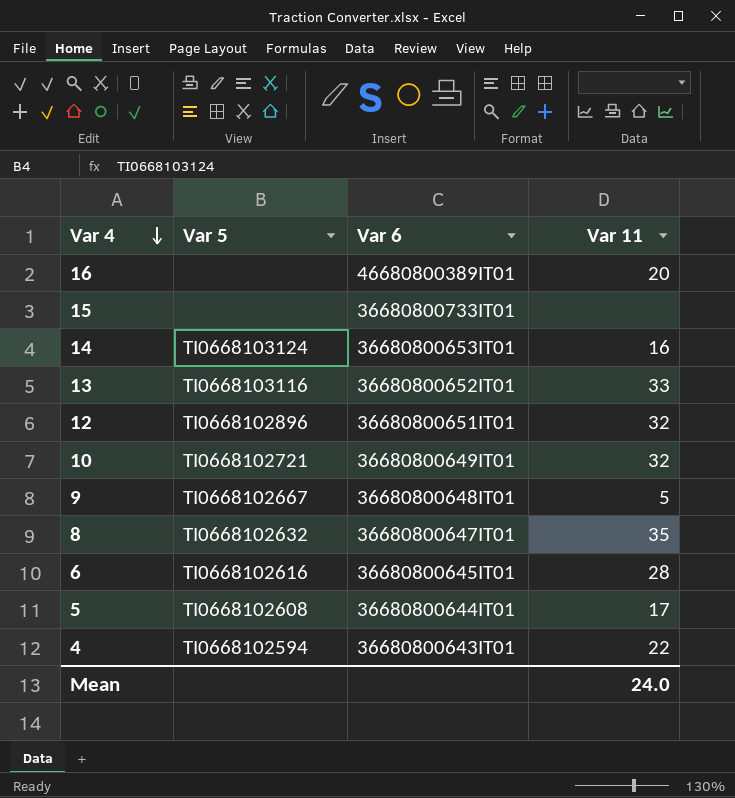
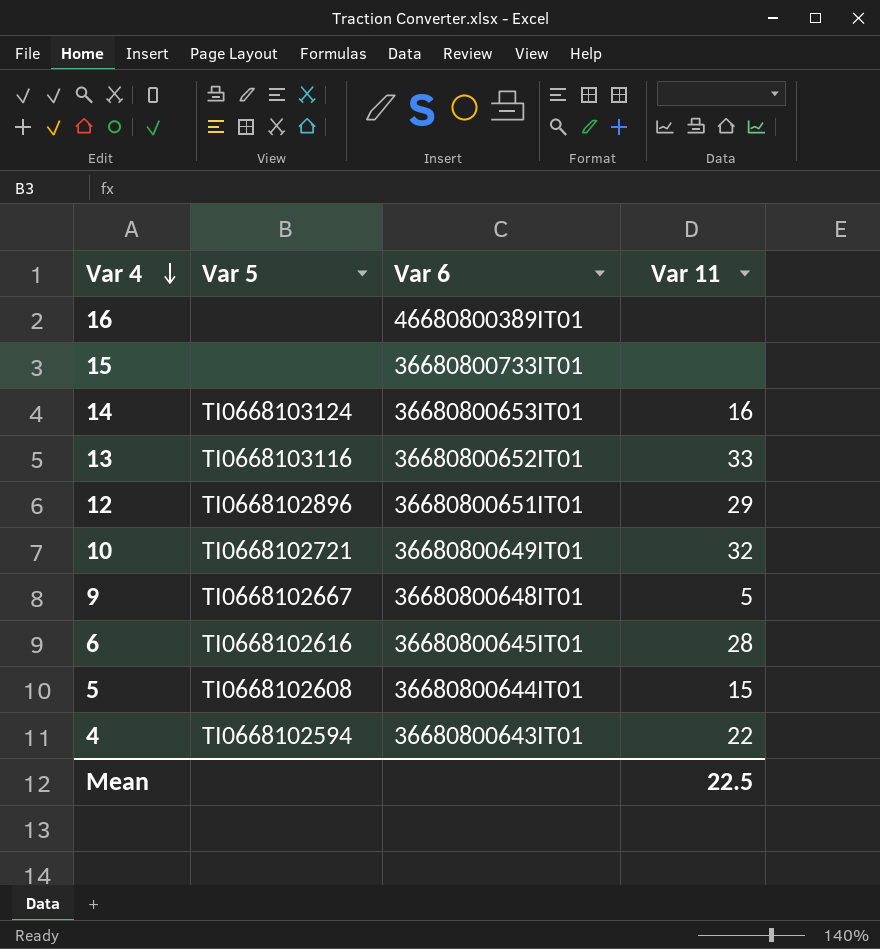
row 8: TI0668102632 | 36680800647IT01 | 35 -> none
16 | Var 11: 20 -> none
12 | Var 11: 32 -> 29
5 | Var 11: 17 -> 15
Mean | Var 11: 24.0 -> 22.5

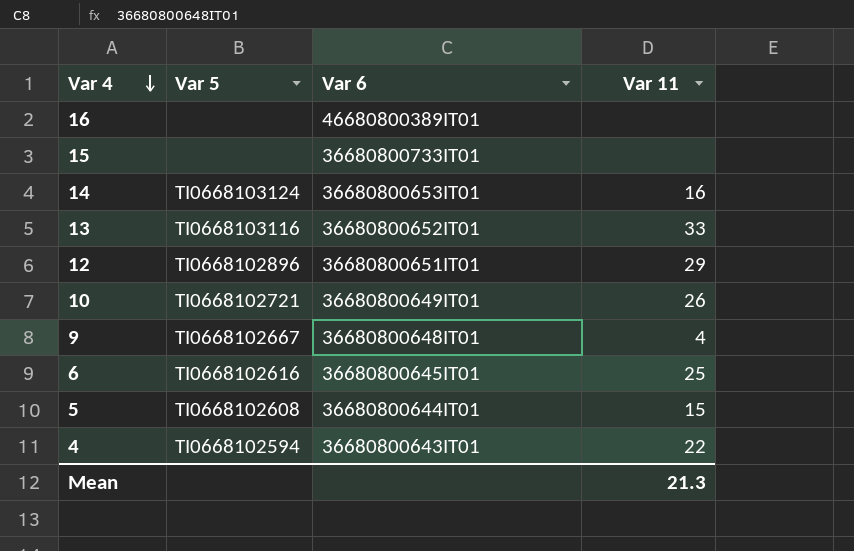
10 | Var 11: 32 -> 26
9 | Var 11: 5 -> 4
6 | Var 11: 28 -> 25
Mean | Var 11: 22.5 -> 21.3

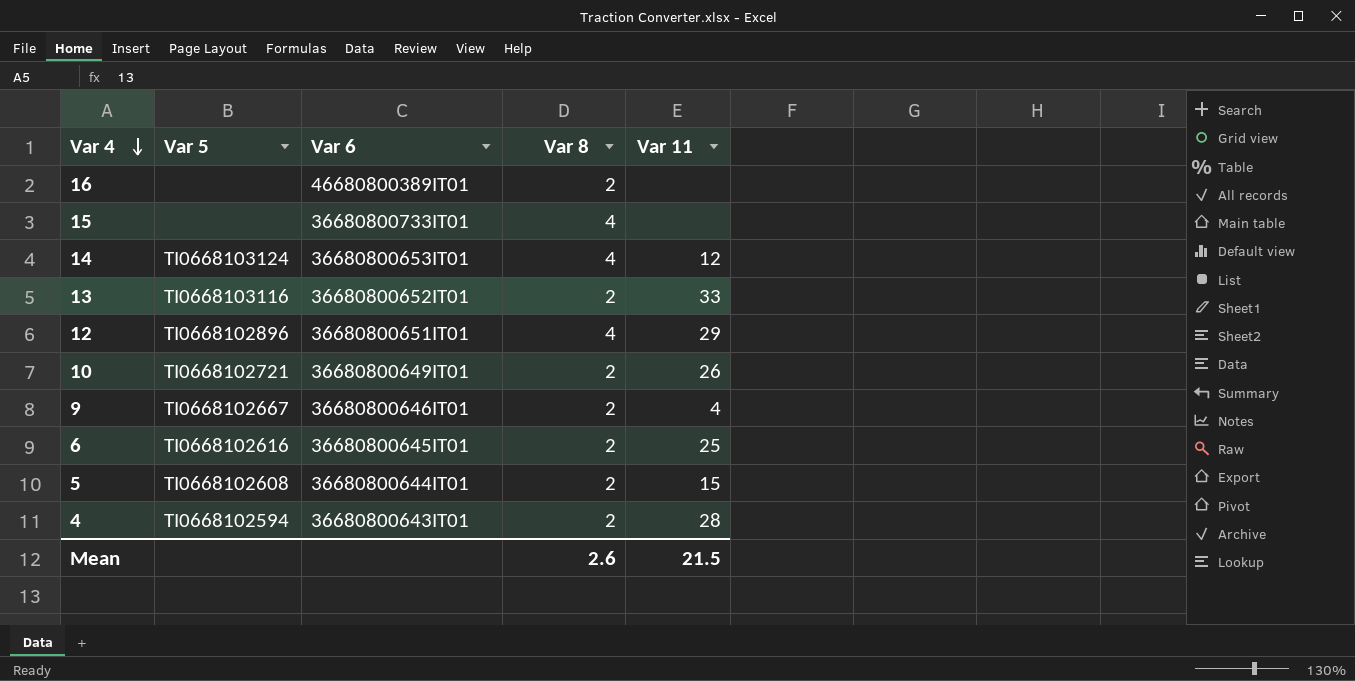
column Var 8 | position: none -> 4
14 | Var 11: 16 -> 12
9 | Var 6: 36680800648IT01 -> 36680800646IT01
4 | Var 11: 22 -> 28
Mean | Var 11: 21.3 -> 21.5

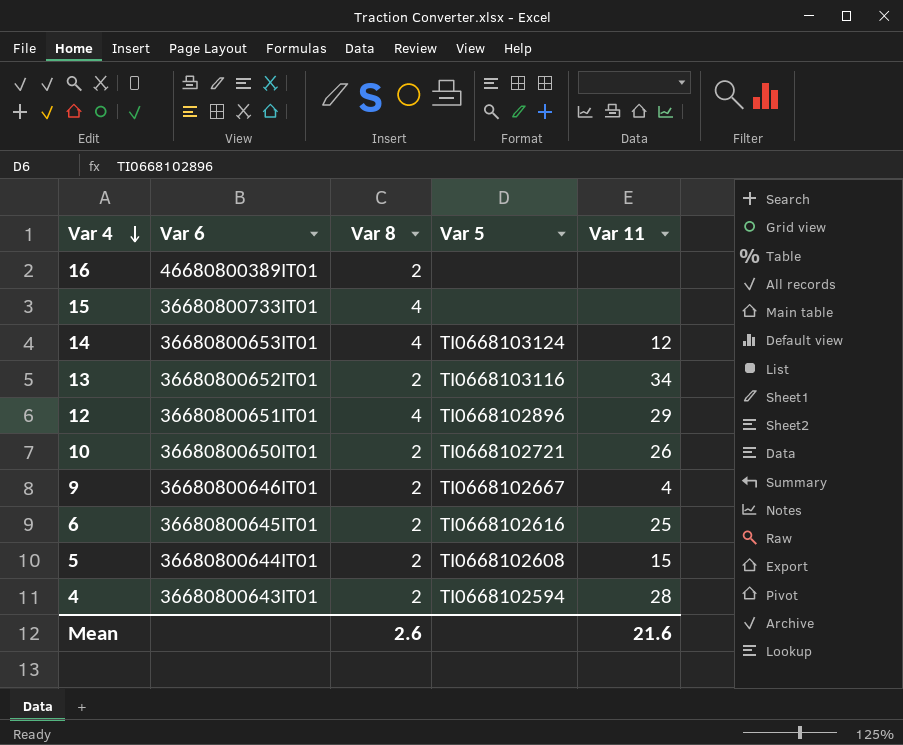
column Var 5 | position: 2 -> 4
13 | Var 11: 33 -> 34
10 | Var 6: 36680800649IT01 -> 36680800650IT01
Mean | Var 11: 21.5 -> 21.6

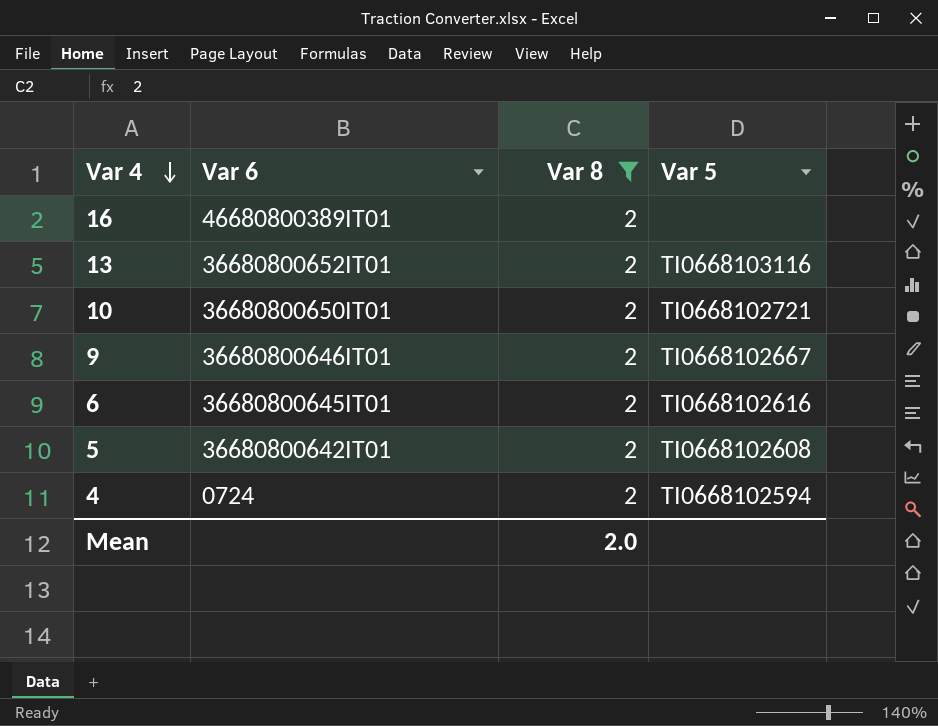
filter: none -> Var 8 = 2
column Var 11 | position: 5 -> none
5 | Var 6: 36680800644IT01 -> 36680800642IT01
4 | Var 6: 36680800643IT01 -> 0724
Mean | Var 8: 2.6 -> 2.0

